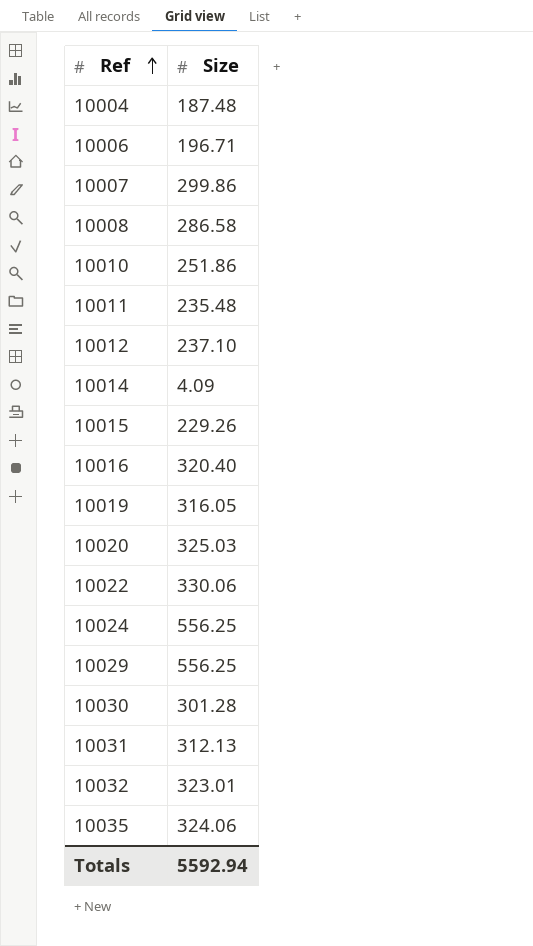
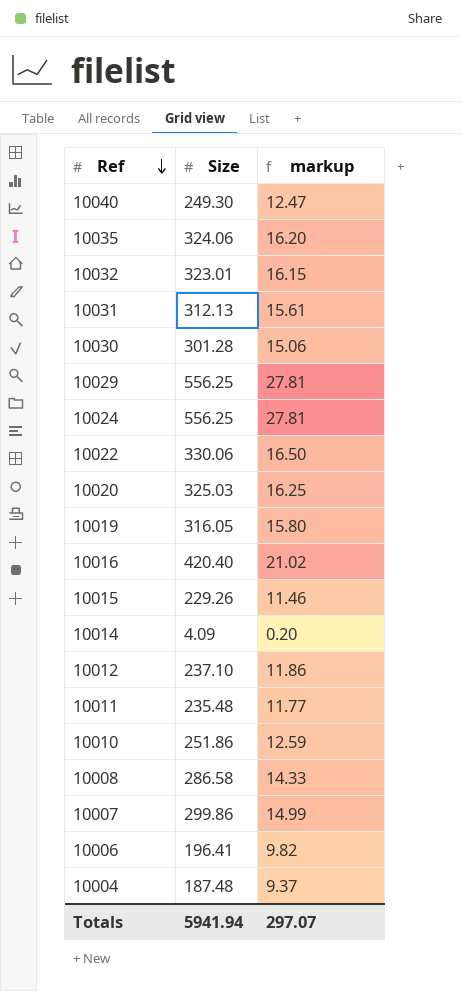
row order: Ref ascending -> Ref descending
column markup | formula: none -> [Size] * 0.05
row 10040: none -> 249.30 | 12.47
10016 | Size: 320.40 -> 420.40
10006 | Size: 196.71 -> 196.41
Totals | Size: 5592.94 -> 5941.94

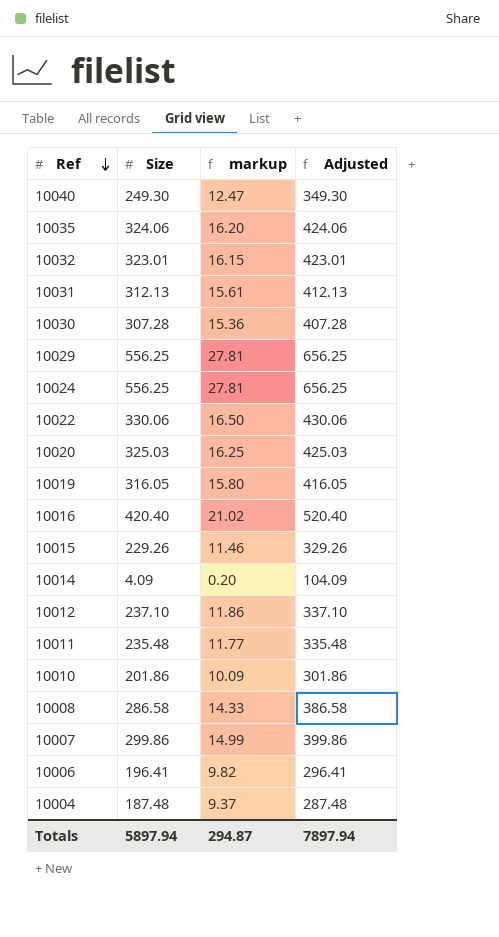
column Adjusted | formula: none -> [Size] + 100
10030 | Size: 301.28 -> 307.28
10030 | markup: 15.06 -> 15.36
10010 | Size: 251.86 -> 201.86
10010 | markup: 12.59 -> 10.09
Totals | Size: 5941.94 -> 5897.94
Totals | markup: 297.07 -> 294.87

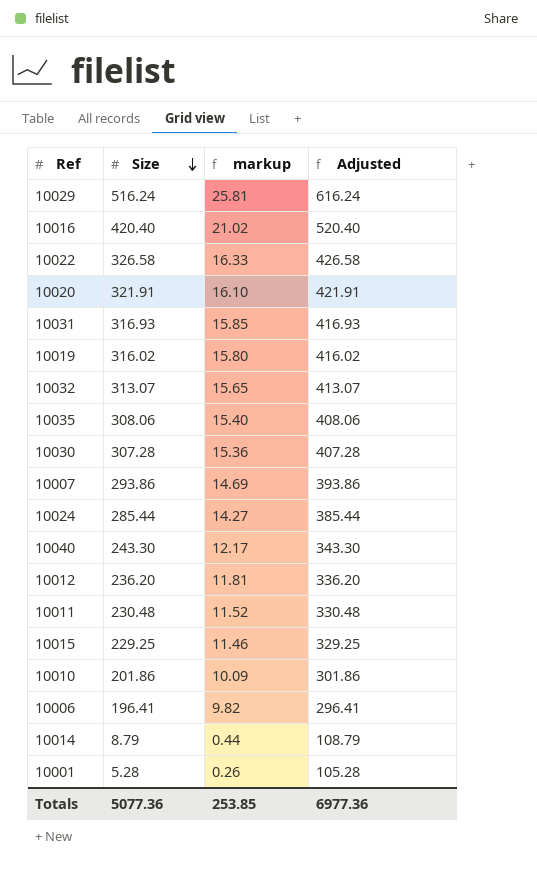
row order: Ref descending -> Size descending
row 10008: 286.58 | 14.33 | 386.58 -> none
row 10004: 187.48 | 9.37 | 287.48 -> none
10029 | Size: 556.25 -> 516.24
10029 | markup: 27.81 -> 25.81
10029 | Adjusted: 656.25 -> 616.24
10022 | Size: 330.06 -> 326.58
10022 | markup: 16.50 -> 16.33
10022 | Adjusted: 430.06 -> 426.58
10020 | Size: 325.03 -> 321.91
10020 | markup: 16.25 -> 16.10
10020 | Adjusted: 425.03 -> 421.91
10031 | Size: 312.13 -> 316.93
10031 | markup: 15.61 -> 15.85
10031 | Adjusted: 412.13 -> 416.93
10019 | Size: 316.05 -> 316.02
10019 | Adjusted: 416.05 -> 416.02
10032 | Size: 323.01 -> 313.07
10032 | markup: 16.15 -> 15.65
10032 | Adjusted: 423.01 -> 413.07
10035 | Size: 324.06 -> 308.06
10035 | markup: 16.20 -> 15.40
10035 | Adjusted: 424.06 -> 408.06
10007 | Size: 299.86 -> 293.86
10007 | markup: 14.99 -> 14.69
10007 | Adjusted: 399.86 -> 393.86
10024 | Size: 556.25 -> 285.44
10024 | markup: 27.81 -> 14.27
10024 | Adjusted: 656.25 -> 385.44
10040 | Size: 249.30 -> 243.30
10040 | markup: 12.47 -> 12.17
10040 | Adjusted: 349.30 -> 343.30
10012 | Size: 237.10 -> 236.20
10012 | markup: 11.86 -> 11.81
10012 | Adjusted: 337.10 -> 336.20
10011 | Size: 235.48 -> 230.48
10011 | markup: 11.77 -> 11.52
10011 | Adjusted: 335.48 -> 330.48
10015 | Size: 229.26 -> 229.25
10015 | Adjusted: 329.26 -> 329.25
10014 | Size: 4.09 -> 8.79
10014 | markup: 0.20 -> 0.44
10014 | Adjusted: 104.09 -> 108.79
row 10001: none -> 5.28 | 0.26 | 105.28
Totals | Size: 5897.94 -> 5077.36
Totals | markup: 294.87 -> 253.85
Totals | Adjusted: 7897.94 -> 6977.36

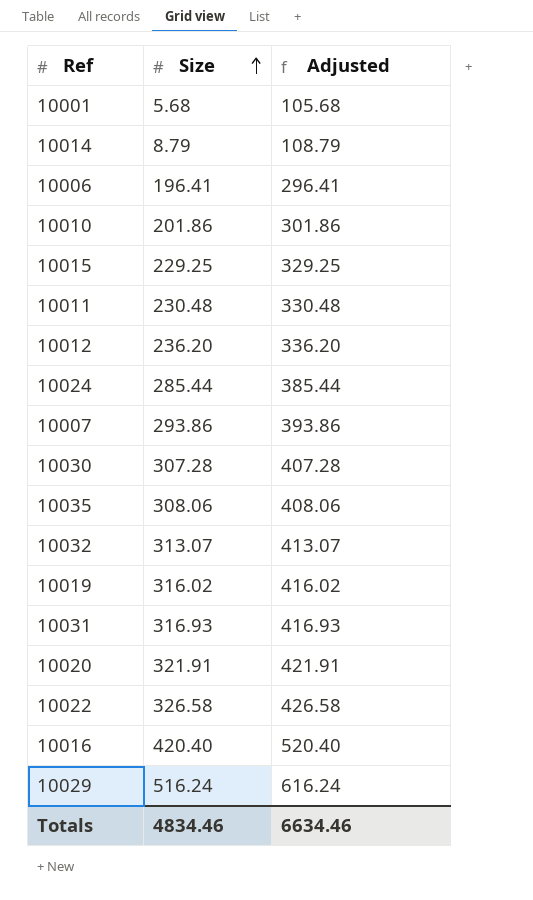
row order: Size descending -> Size ascending
column markup | formula: [Size] * 0.05 -> none
row 10040: 243.30 | 12.17 | 343.30 -> none
10001 | Size: 5.28 -> 5.68
10001 | Adjusted: 105.28 -> 105.68
Totals | Size: 5077.36 -> 4834.46
Totals | Adjusted: 6977.36 -> 6634.46

